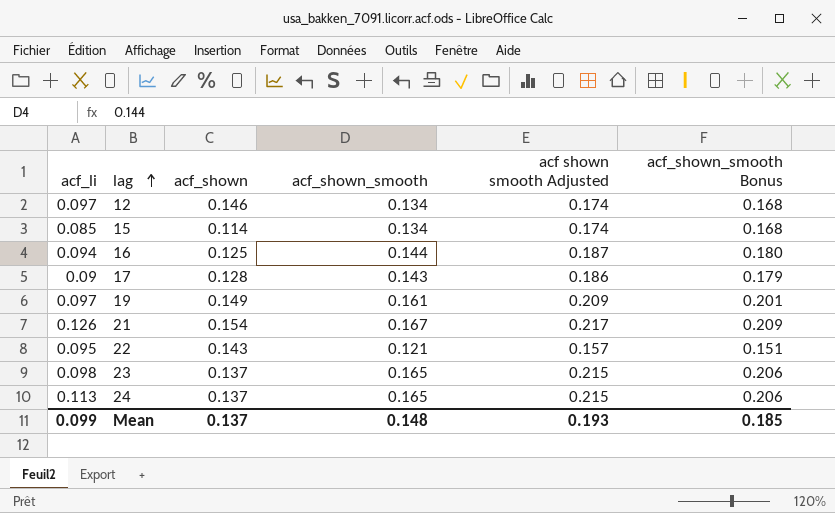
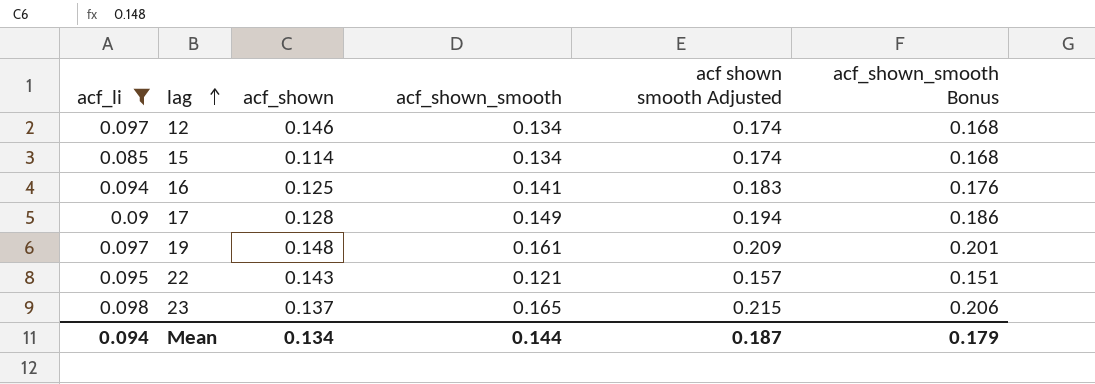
filter: none -> acf_li <= 0.098
16 | acf_shown_smooth: 0.144 -> 0.141
16 | acf shown smooth Adjusted: 0.187 -> 0.183
16 | acf_shown_smooth Bonus: 0.180 -> 0.176
17 | acf_shown_smooth: 0.143 -> 0.149
17 | acf shown smooth Adjusted: 0.186 -> 0.194
17 | acf_shown_smooth Bonus: 0.179 -> 0.186
19 | acf_shown: 0.149 -> 0.148
Mean | acf_li: 0.099 -> 0.094
Mean | acf_shown: 0.137 -> 0.134
Mean | acf_shown_smooth: 0.148 -> 0.144
Mean | acf shown smooth Adjusted: 0.193 -> 0.187
Mean | acf_shown_smooth Bonus: 0.185 -> 0.179

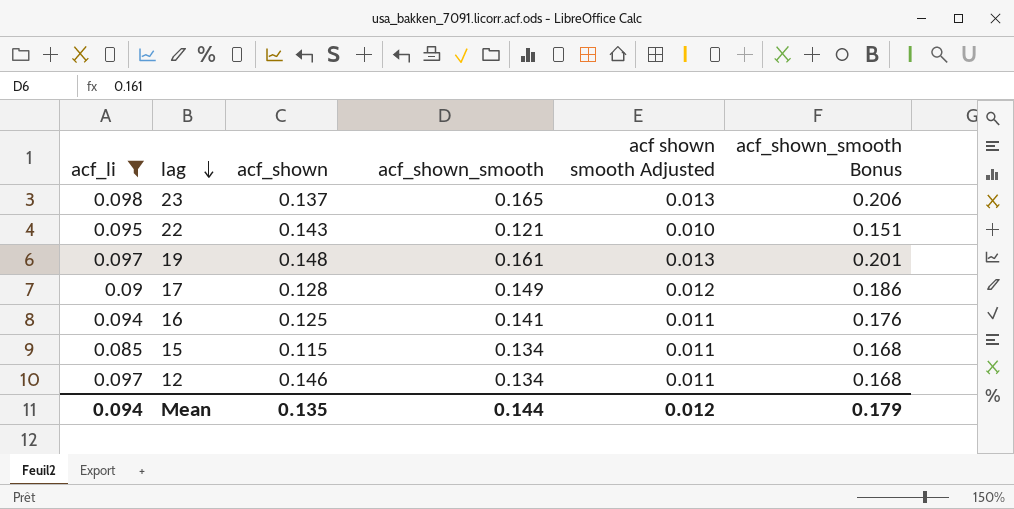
row order: lag ascending -> lag descending
column acf shown smooth Adjusted | formula: [acf_shown_smooth] * 1.3 -> [acf_shown_smooth] * 0.08
15 | acf_shown: 0.114 -> 0.115
Mean | acf_shown: 0.134 -> 0.135
Mean | acf shown smooth Adjusted: 0.187 -> 0.012

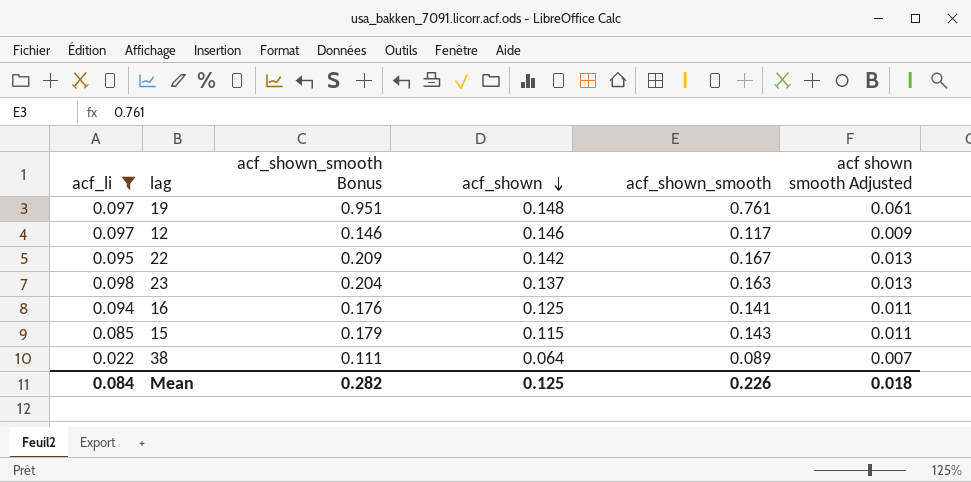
row order: lag descending -> acf_shown descending
column acf_shown_smooth Bonus | position: 6 -> 3
row 17: 0.09 | 0.128 | 0.149 | 0.012 | 0.186 -> none
19 | acf_shown_smooth Bonus: 0.201 -> 0.951
19 | acf_shown_smooth: 0.161 -> 0.761
19 | acf shown smooth Adjusted: 0.013 -> 0.061
12 | acf_shown_smooth Bonus: 0.168 -> 0.146
12 | acf_shown_smooth: 0.134 -> 0.117
12 | acf shown smooth Adjusted: 0.011 -> 0.009
22 | acf_shown_smooth Bonus: 0.151 -> 0.209
22 | acf_shown: 0.143 -> 0.142
22 | acf_shown_smooth: 0.121 -> 0.167
22 | acf shown smooth Adjusted: 0.010 -> 0.013
23 | acf_shown_smooth Bonus: 0.206 -> 0.204
23 | acf_shown_smooth: 0.165 -> 0.163
15 | acf_shown_smooth Bonus: 0.168 -> 0.179
15 | acf_shown_smooth: 0.134 -> 0.143
row 38: none -> 0.022 | 0.111 | 0.064 | 0.089 | 0.007
Mean | acf_li: 0.094 -> 0.084
Mean | acf_shown_smooth Bonus: 0.179 -> 0.282
Mean | acf_shown: 0.135 -> 0.125
Mean | acf_shown_smooth: 0.144 -> 0.226
Mean | acf shown smooth Adjusted: 0.012 -> 0.018

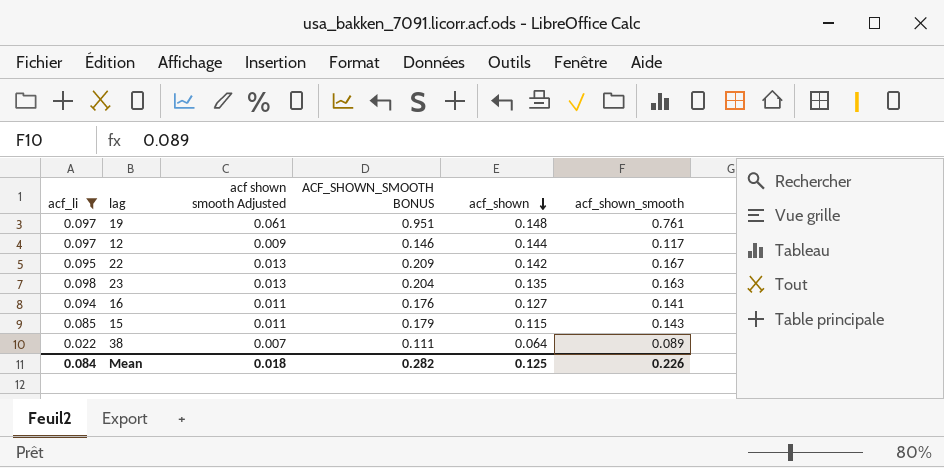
column acf shown smooth Adjusted | position: 6 -> 3
column name: acf_shown_smooth Bonus -> ACF_SHOWN_SMOOTH BONUS
12 | acf_shown: 0.146 -> 0.144
23 | acf_shown: 0.137 -> 0.135
16 | acf_shown: 0.125 -> 0.127

